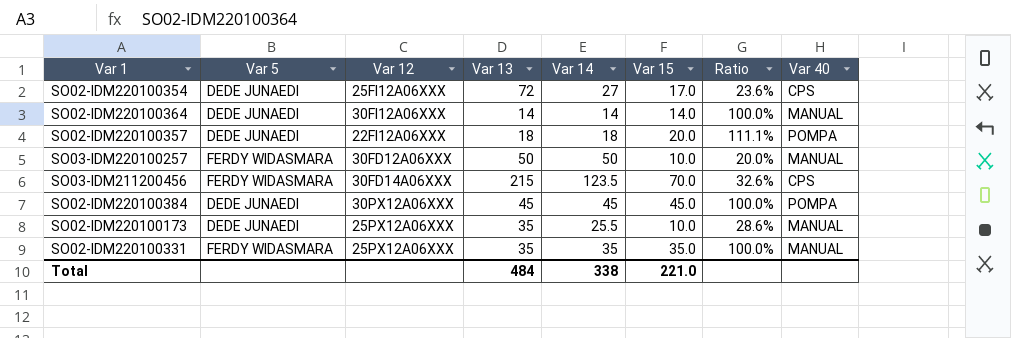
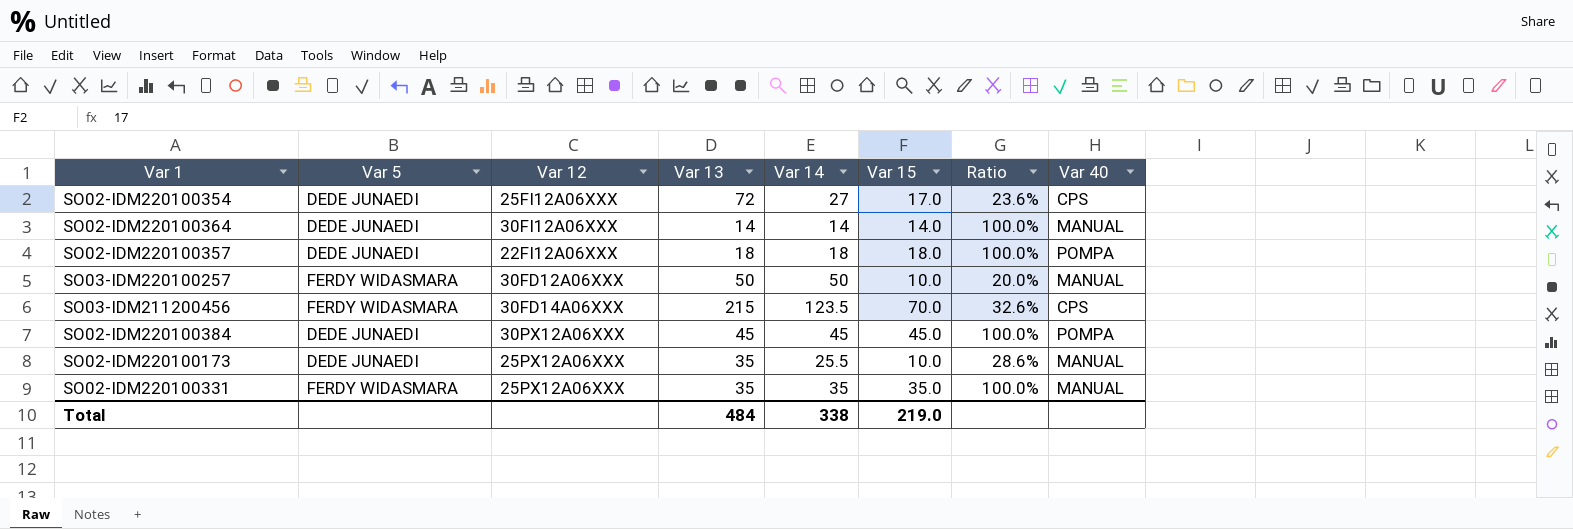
SO02-IDM220100357 | Var 15: 20.0 -> 18.0
SO02-IDM220100357 | Ratio: 111.1% -> 100.0%
Total | Var 15: 221.0 -> 219.0

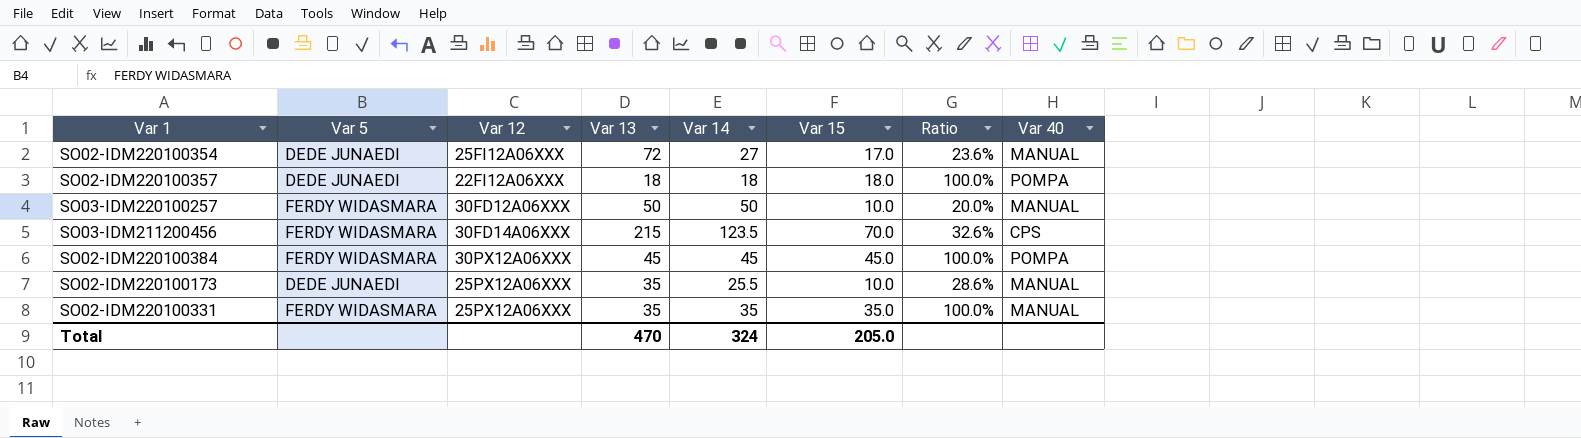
row SO02-IDM220100364: DEDE JUNAEDI | 30FI12A06XXX | 14 | 14 | 14.0 | 100.0% | MANUAL -> none
SO02-IDM220100354 | Var 40: CPS -> MANUAL
SO02-IDM220100384 | Var 5: DEDE JUNAEDI -> FERDY WIDASMARA
Total | Var 13: 484 -> 470
Total | Var 14: 338 -> 324
Total | Var 15: 219.0 -> 205.0

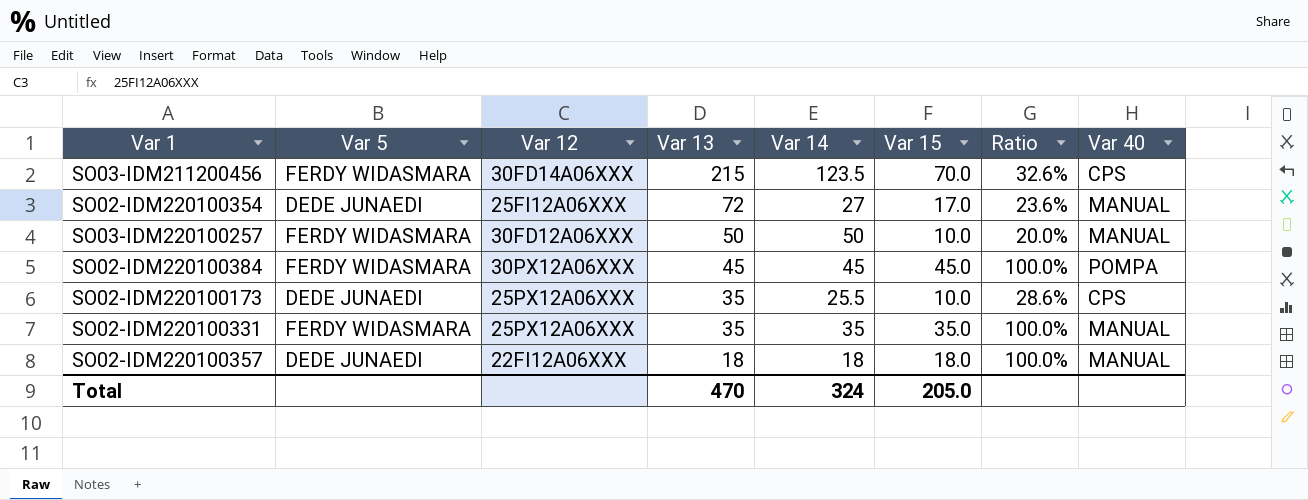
row order: none -> Var 13 descending
SO02-IDM220100173 | Var 40: MANUAL -> CPS
SO02-IDM220100357 | Var 40: POMPA -> MANUAL

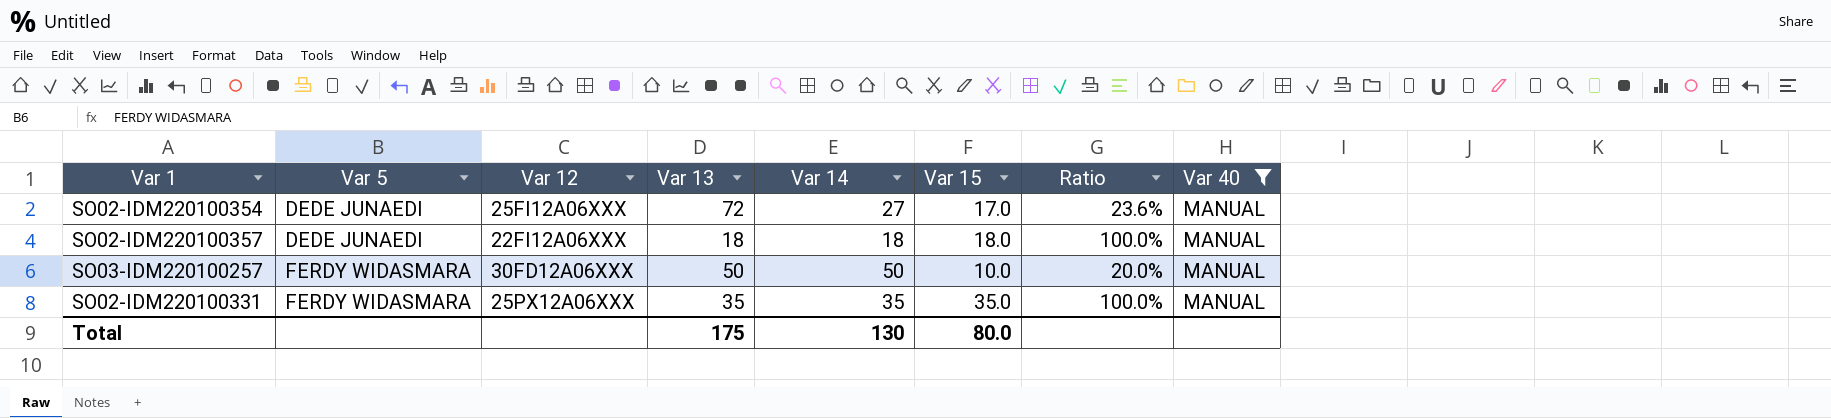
filter: none -> Var 40 = MANUAL
row order: Var 13 descending -> Var 5 ascending
Total | Var 13: 470 -> 175
Total | Var 14: 324 -> 130
Total | Var 15: 205.0 -> 80.0

